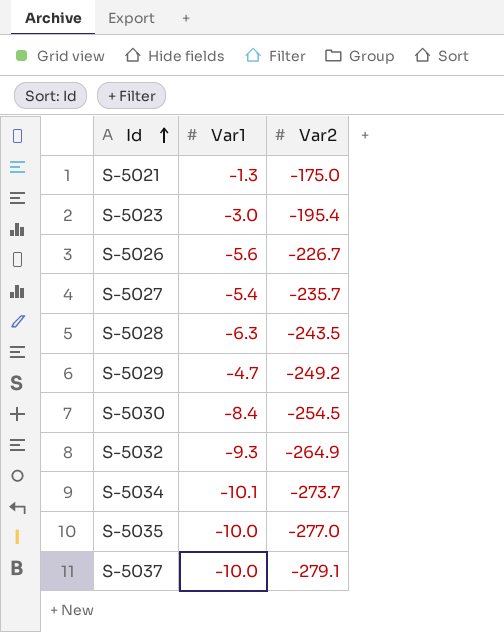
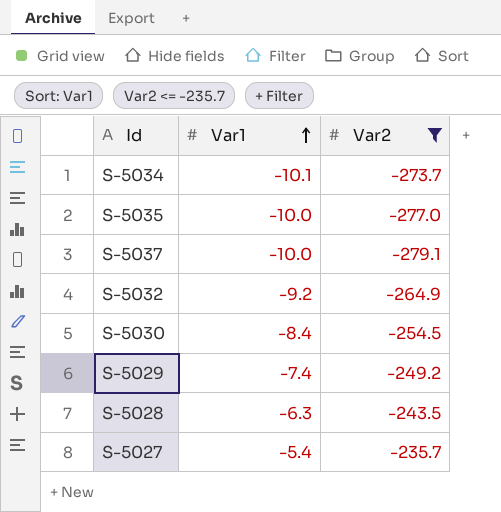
filter: none -> Var2 <= -235.7
row order: Id ascending -> Var1 ascending
S-5032 | Var1: -9.3 -> -9.2
S-5029 | Var1: -4.7 -> -7.4

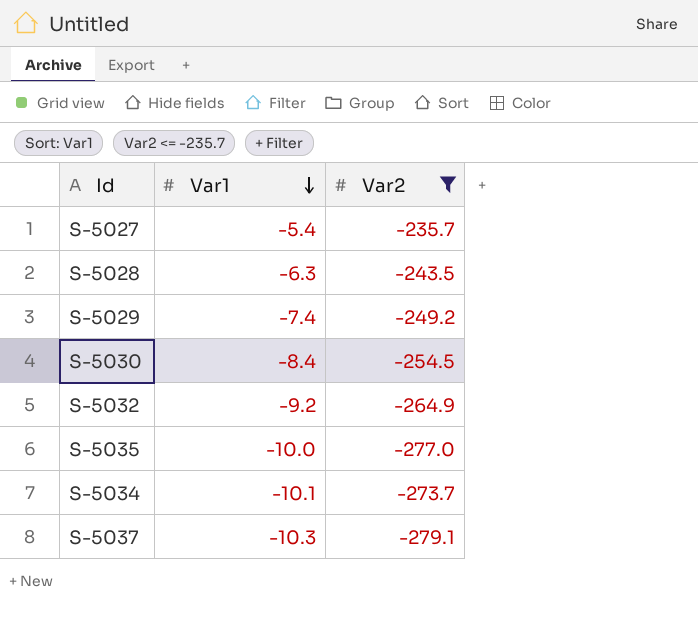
row order: Var1 ascending -> Var1 descending
S-5037 | Var1: -10.0 -> -10.3

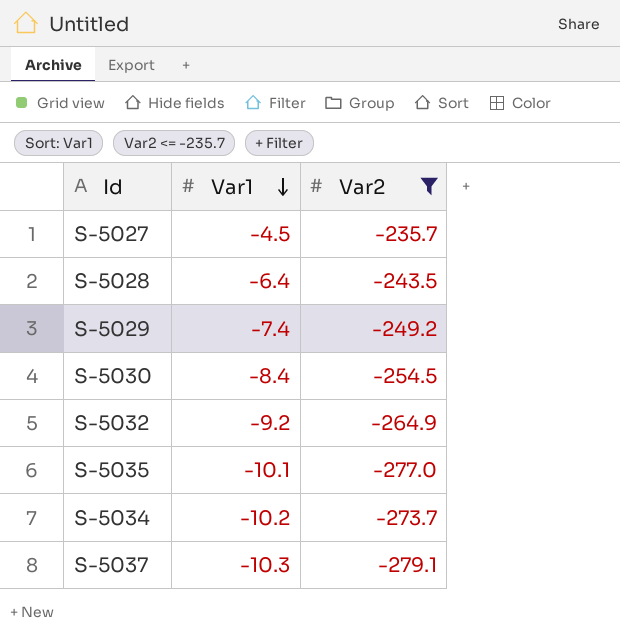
S-5027 | Var1: -5.4 -> -4.5
S-5028 | Var1: -6.3 -> -6.4
S-5035 | Var1: -10.0 -> -10.1
S-5034 | Var1: -10.1 -> -10.2

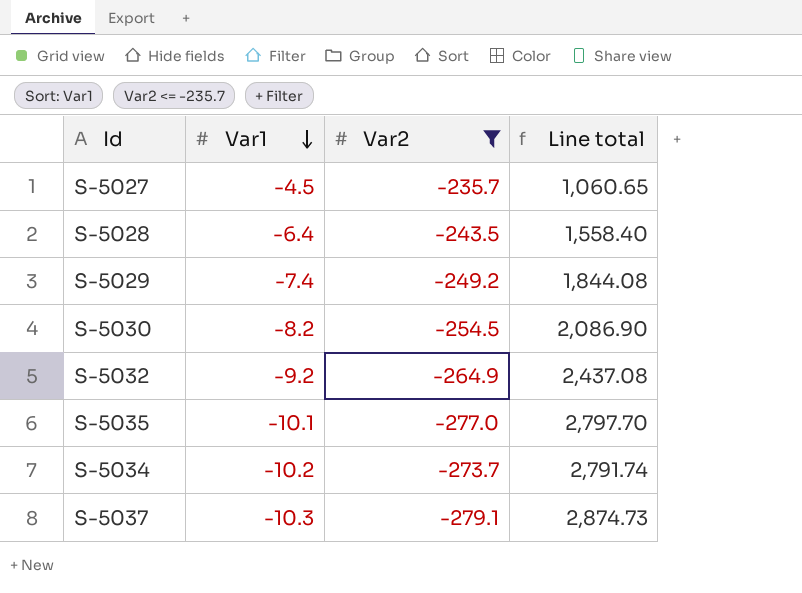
column Line total | formula: none -> [Var1] * [Var2]
S-5030 | Var1: -8.4 -> -8.2

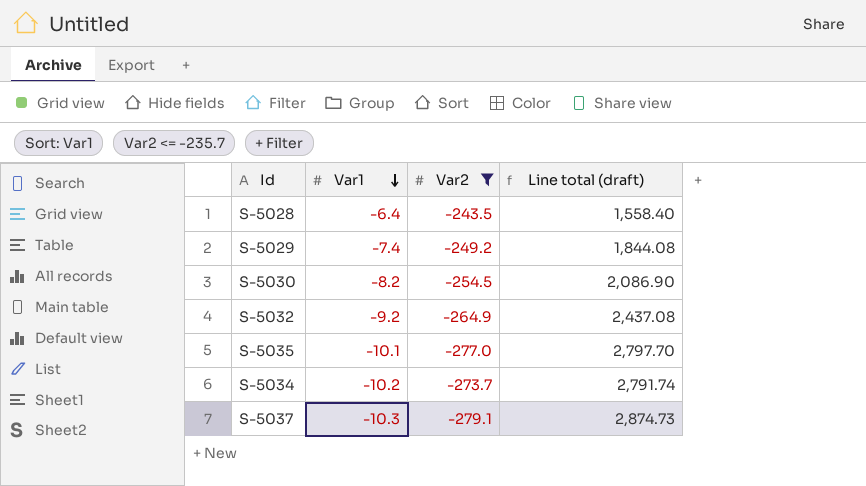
column name: Line total -> Line total (draft)
row S-5027: -4.5 | -235.7 | 1,060.65 -> none

